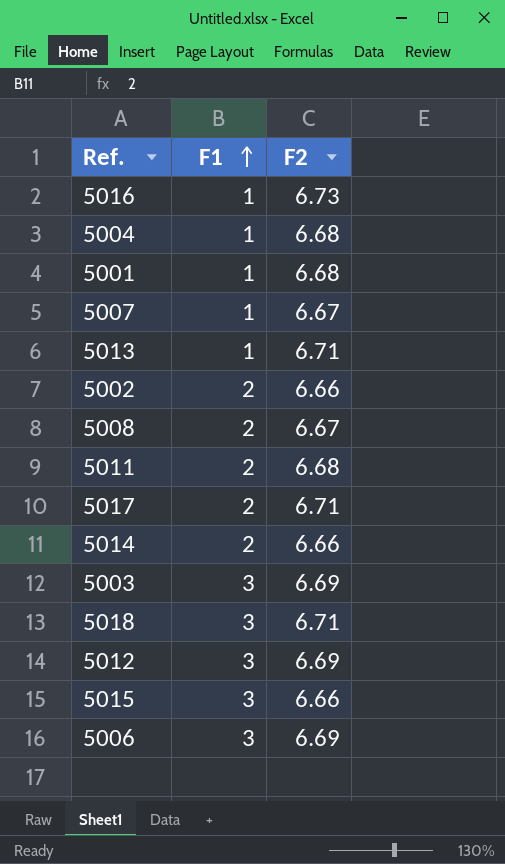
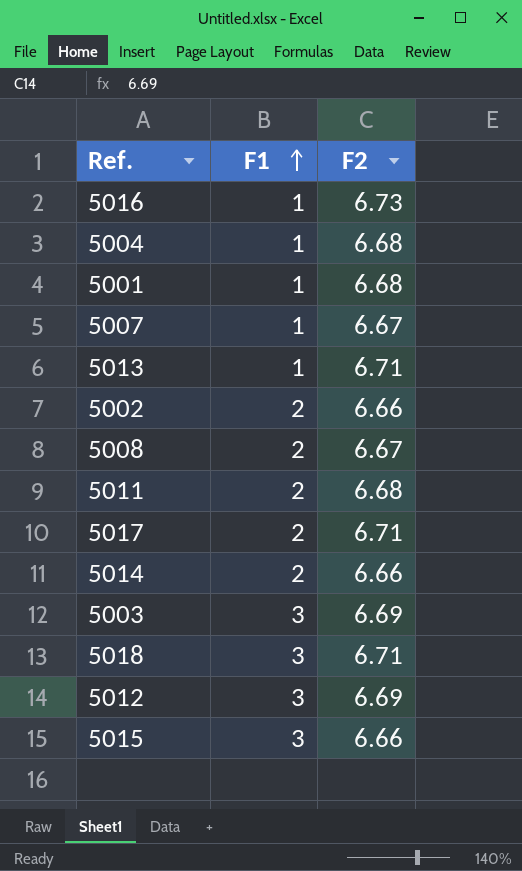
row 5006: 3 | 6.69 -> none

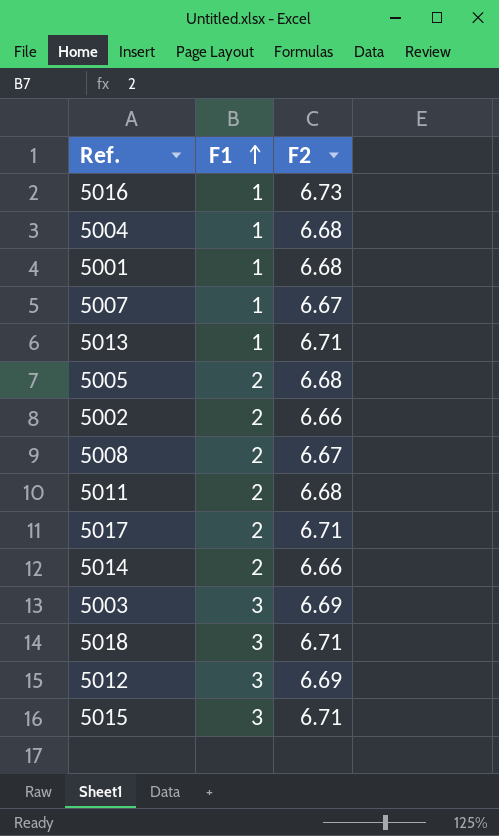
row 5005: none -> 2 | 6.68
5015 | F2: 6.66 -> 6.71

